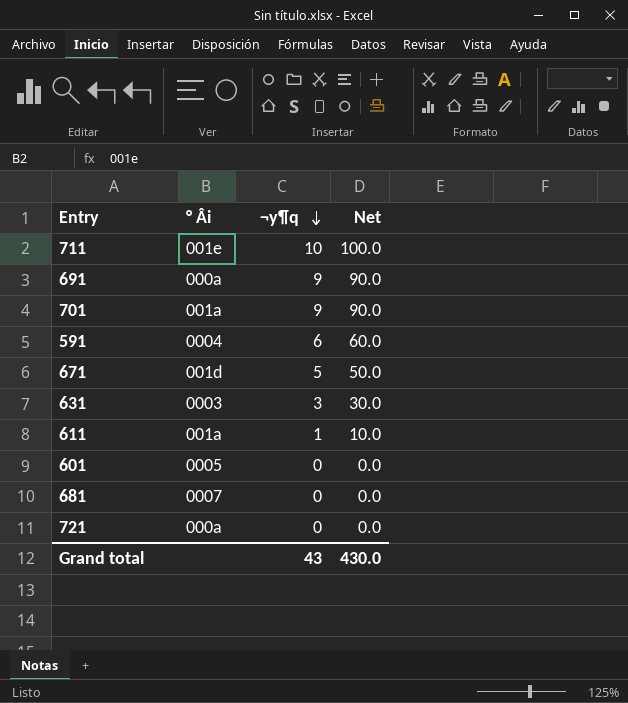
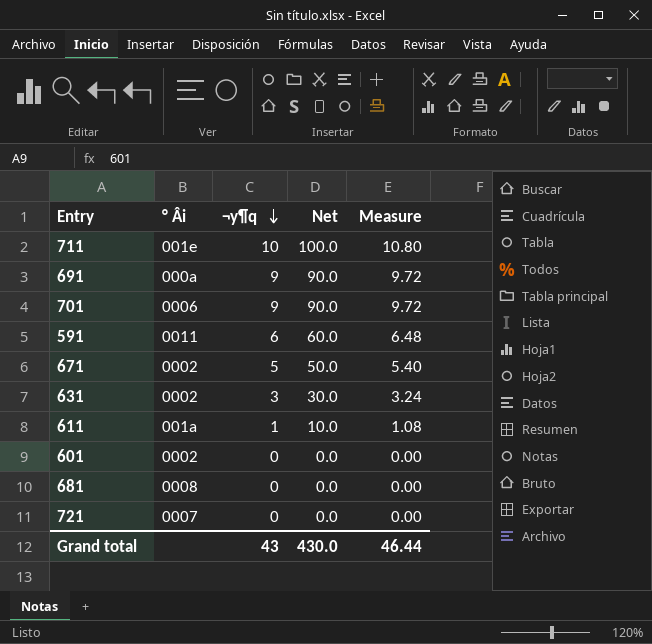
column Measure | formula: none -> [¬y¶q] * 1.08
701 | ° Âi: 001a -> 0006
591 | ° Âi: 0004 -> 0011
671 | ° Âi: 001d -> 0002
631 | ° Âi: 0003 -> 0002
601 | ° Âi: 0005 -> 0002
681 | ° Âi: 0007 -> 0008
721 | ° Âi: 000a -> 0007

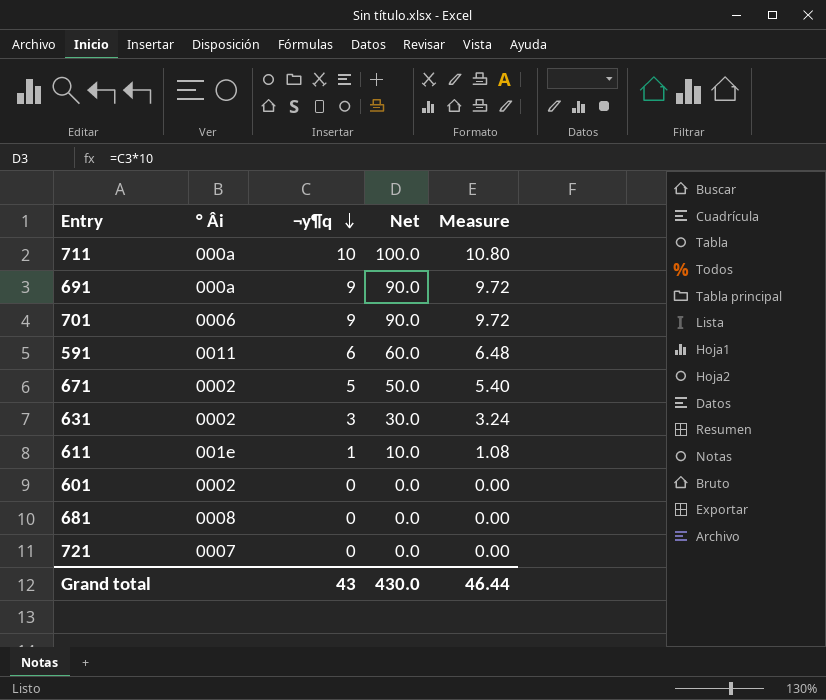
711 | ° Âi: 001e -> 000a
611 | ° Âi: 001a -> 001e

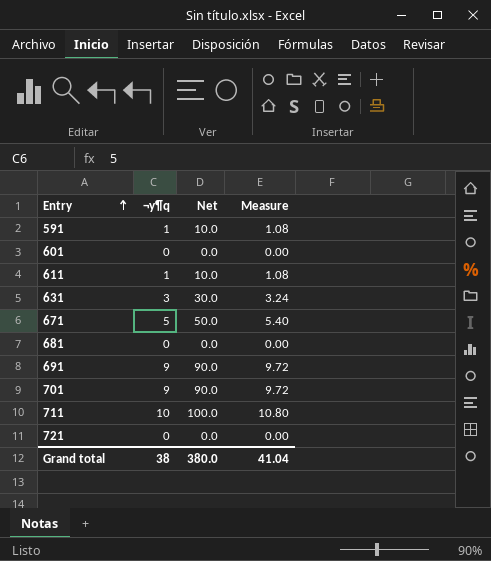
row order: ¬y¶q descending -> Entry ascending
column ° Âi | position: 2 -> none
591 | ¬y¶q: 6 -> 1
591 | Net: 60.0 -> 10.0
591 | Measure: 6.48 -> 1.08
Grand total | ¬y¶q: 43 -> 38
Grand total | Net: 430.0 -> 380.0
Grand total | Measure: 46.44 -> 41.04

